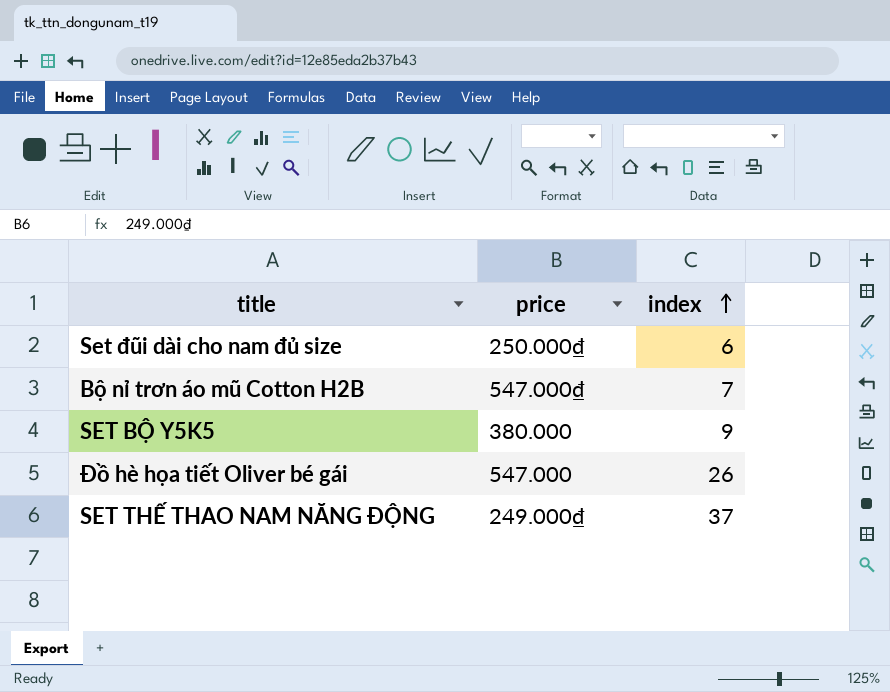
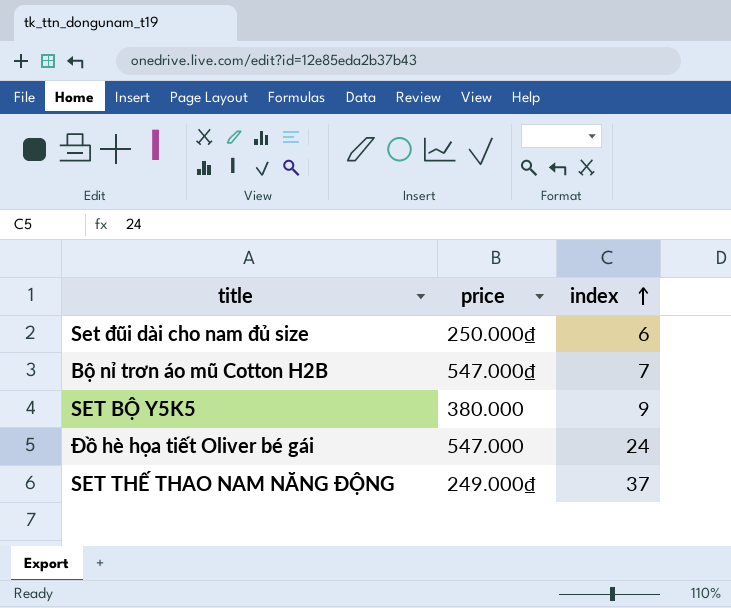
Đồ hè họa tiết Oliver bé gái | index: 26 -> 24

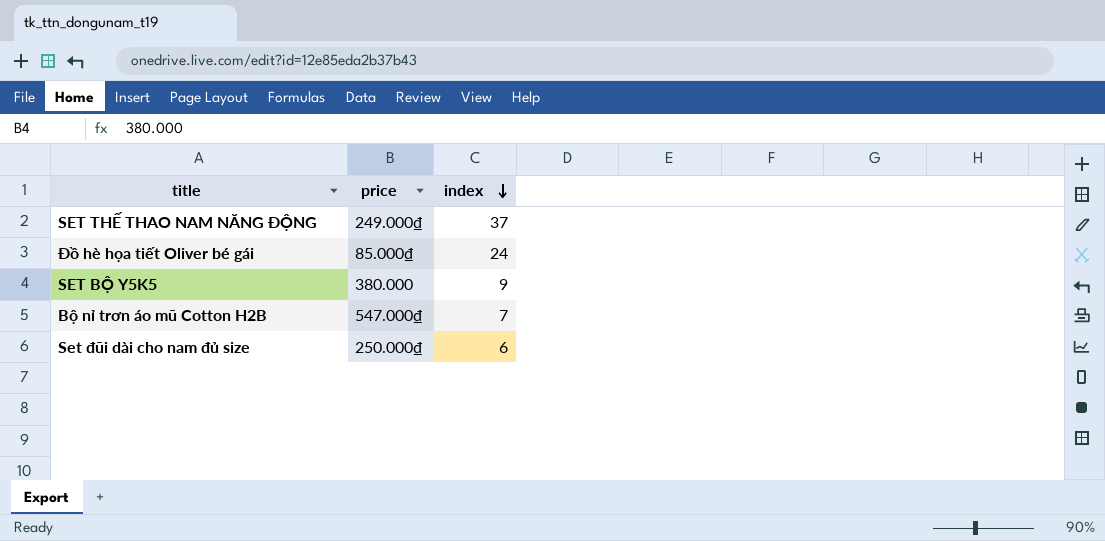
row order: index ascending -> index descending
Đồ hè họa tiết Oliver bé gái | price: 547.000 -> 85.000₫

